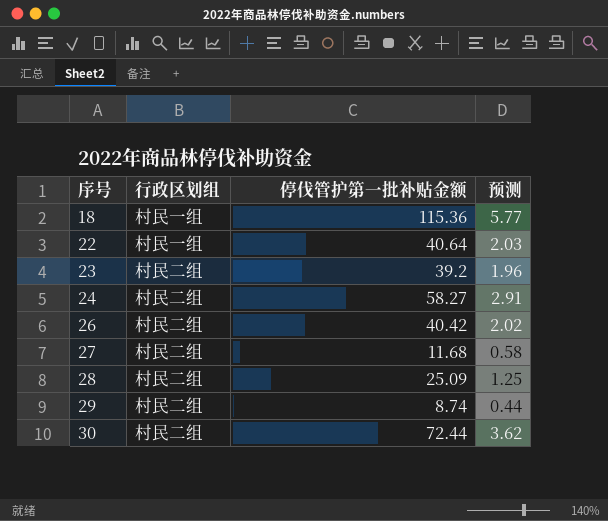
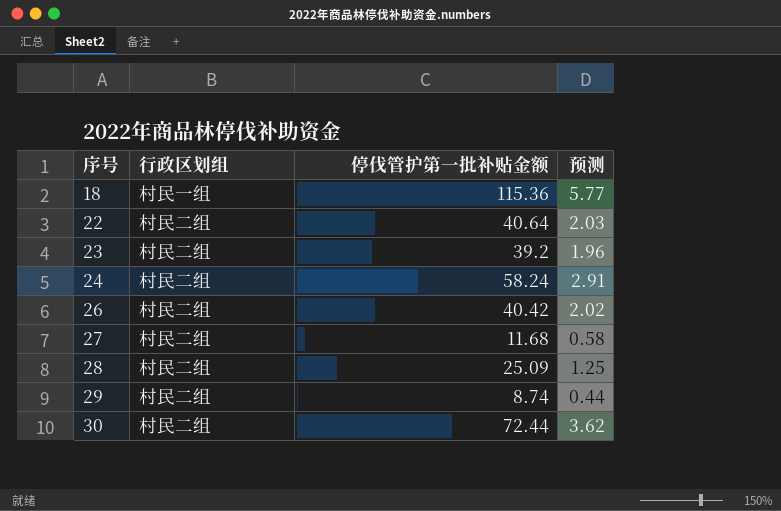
22 | 行政区划组: 村民一组 -> 村民二组
24 | 停伐管护第一批补贴金额: 58.27 -> 58.24

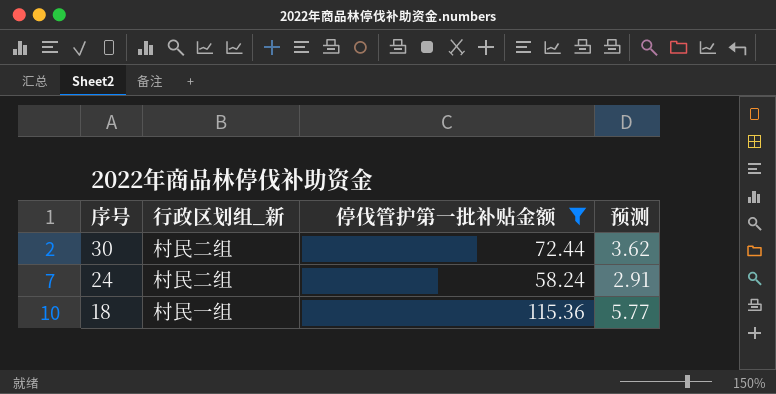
filter: none -> 停伐管护第一批补贴金额 >= 58.24
row order: 序号 ascending -> 序号 descending
column name: 行政区划组 -> 行政区划组_新

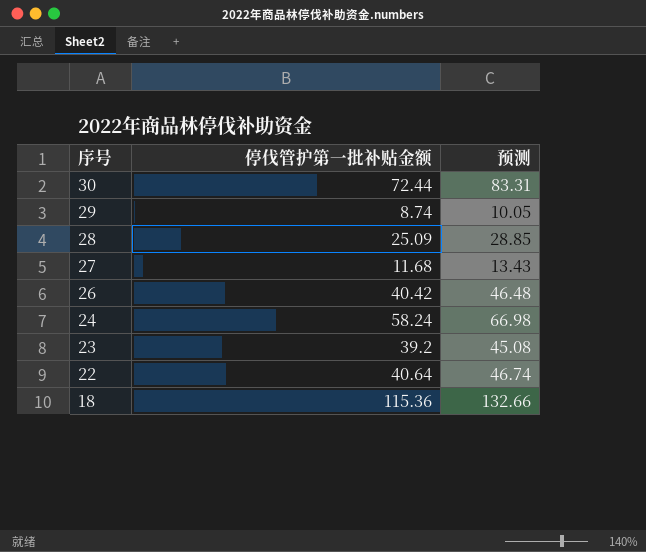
filter: 停伐管护第一批补贴金额 >= 58.24 -> none
column 行政区划组_新 | position: 2 -> none
column 预测 | formula: [停伐管护第一批补贴金额] * 0.05 -> [停伐管护第一批补贴金额] * 1.15

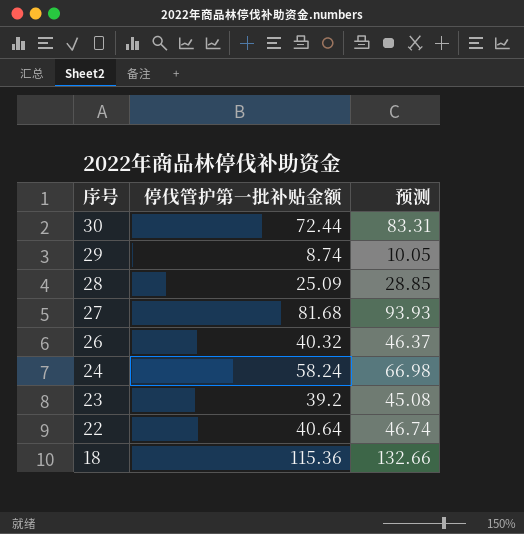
27 | 停伐管护第一批补贴金额: 11.68 -> 81.68
27 | 预测: 13.43 -> 93.93
26 | 停伐管护第一批补贴金额: 40.42 -> 40.32
26 | 预测: 46.48 -> 46.37

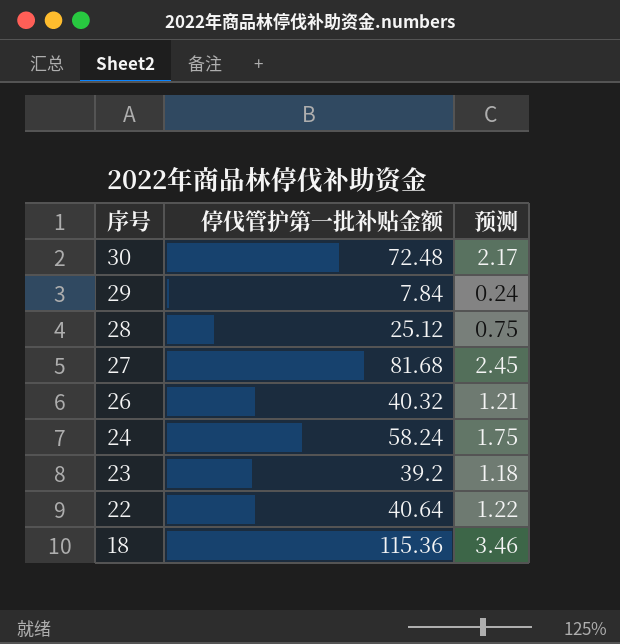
column 预测 | formula: [停伐管护第一批补贴金额] * 1.15 -> [停伐管护第一批补贴金额] * 0.03
30 | 停伐管护第一批补贴金额: 72.44 -> 72.48
29 | 停伐管护第一批补贴金额: 8.74 -> 7.84
28 | 停伐管护第一批补贴金额: 25.09 -> 25.12

